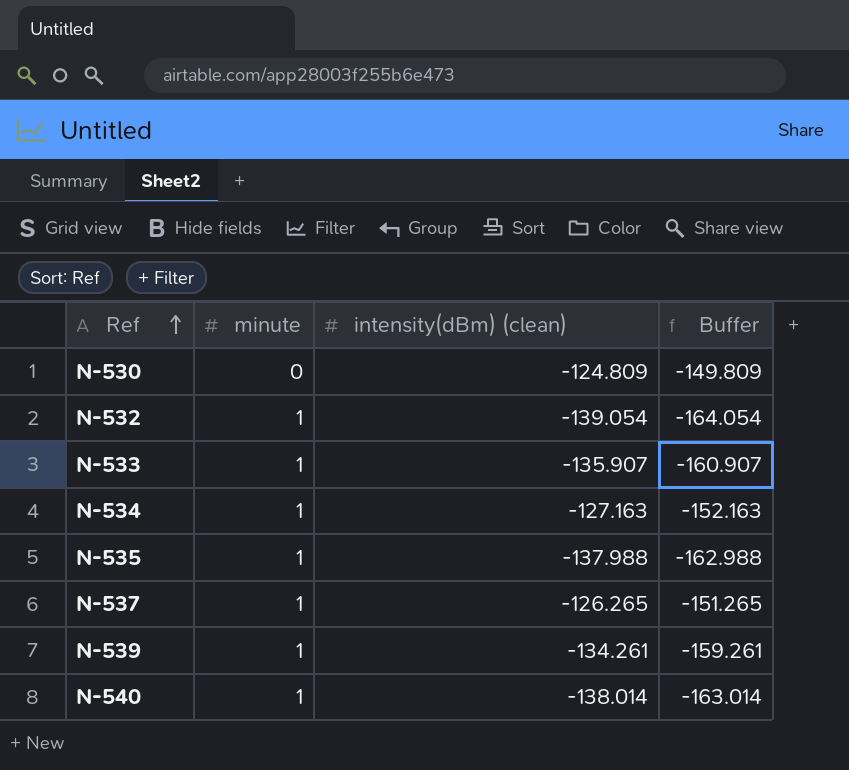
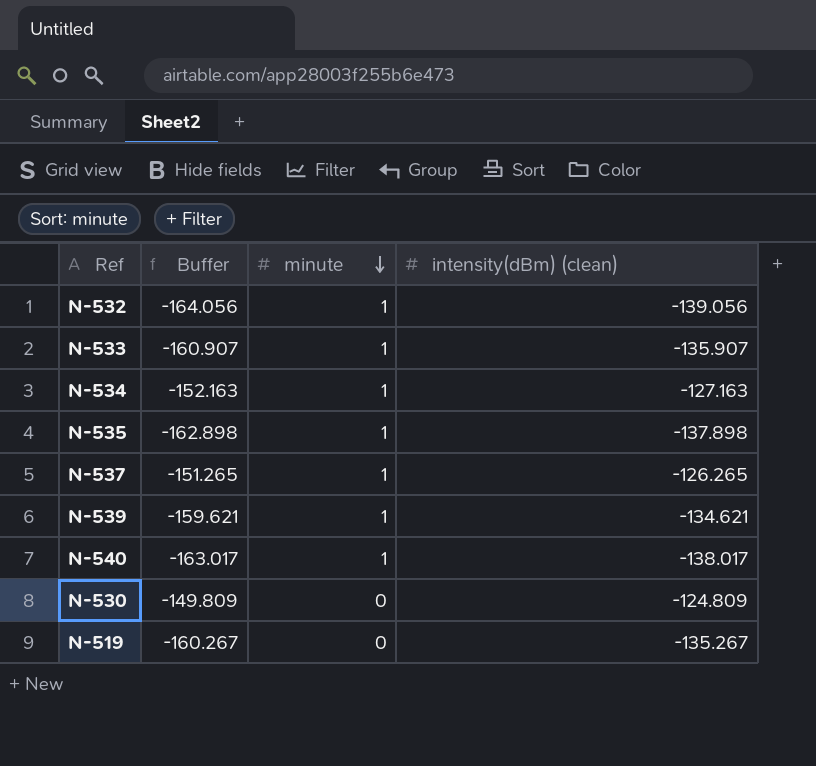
row order: Ref ascending -> minute descending
column Buffer | position: 4 -> 2
N-532 | Buffer: -164.054 -> -164.056
N-532 | intensity(dBm) (clean): -139.054 -> -139.056
N-535 | Buffer: -162.988 -> -162.898
N-535 | intensity(dBm) (clean): -137.988 -> -137.898
N-539 | Buffer: -159.261 -> -159.621
N-539 | intensity(dBm) (clean): -134.261 -> -134.621
N-540 | Buffer: -163.014 -> -163.017
N-540 | intensity(dBm) (clean): -138.014 -> -138.017
row N-519: none -> -160.267 | 0 | -135.267

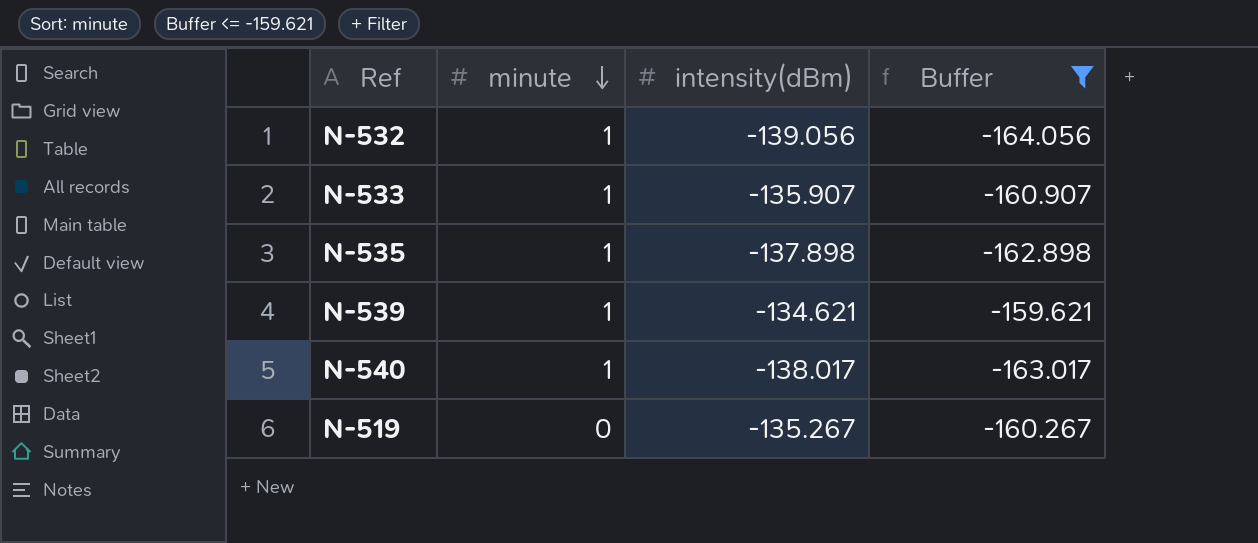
filter: none -> Buffer <= -159.621
column name: intensity(dBm) (clean) -> intensity(dBm)
column Buffer | position: 2 -> 4

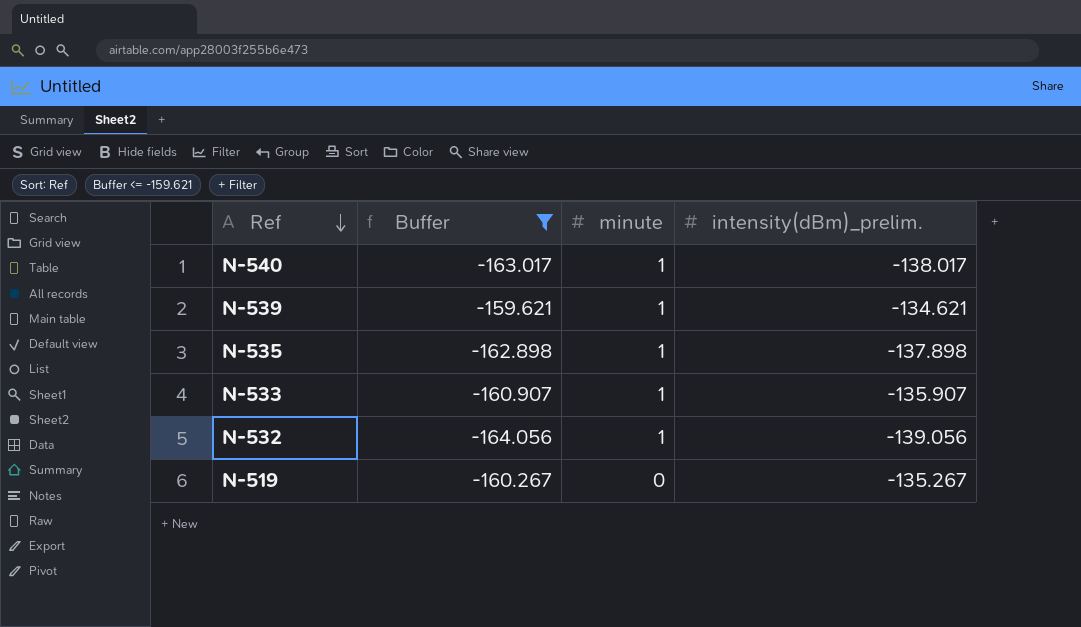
row order: minute descending -> Ref descending
column Buffer | position: 4 -> 2
column name: intensity(dBm) -> intensity(dBm)_prelim.

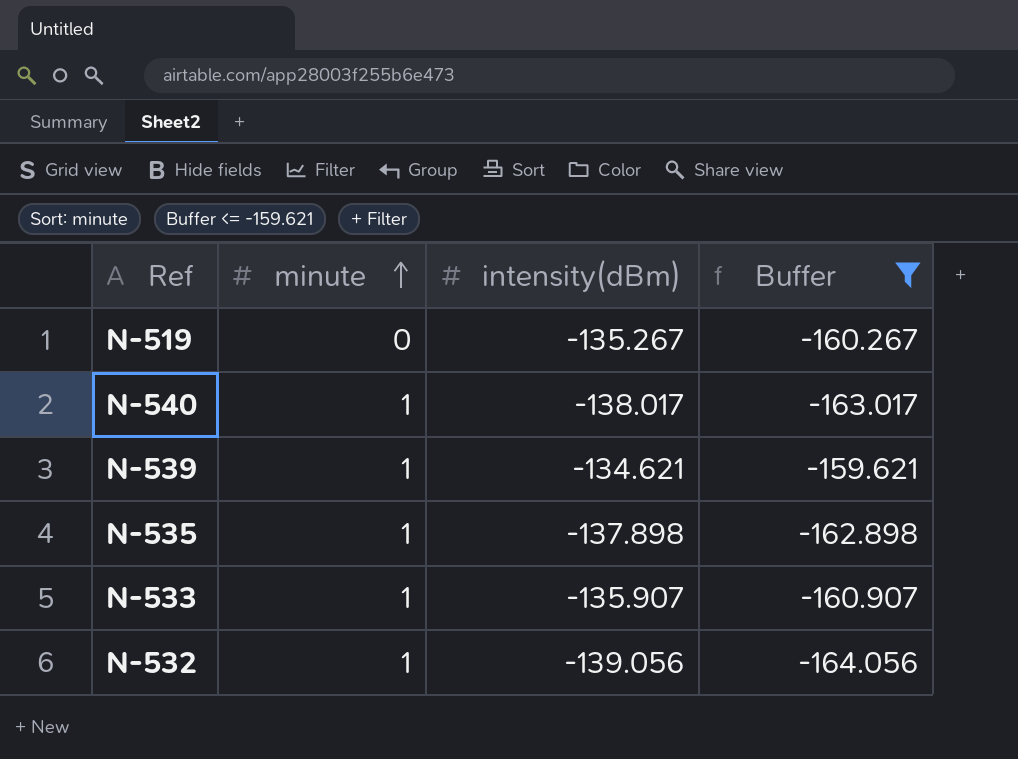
row order: Ref descending -> minute ascending
column name: intensity(dBm)_prelim. -> intensity(dBm)
column Buffer | position: 2 -> 4

